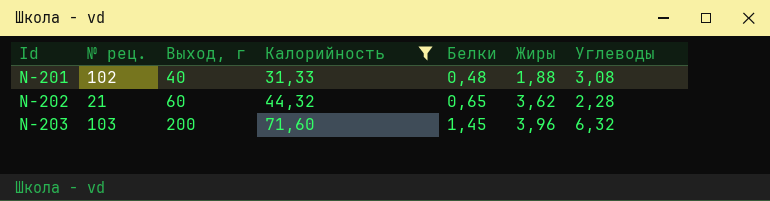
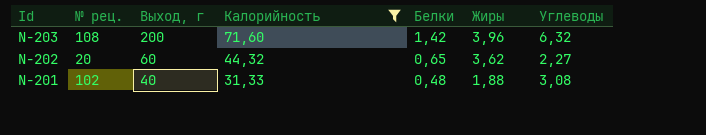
row order: Id ascending -> Id descending
N-203 | № рец.: 103 -> 108
N-203 | Белки: 1,45 -> 1,42
N-202 | № рец.: 21 -> 20
N-202 | Углеводы: 2,28 -> 2,27

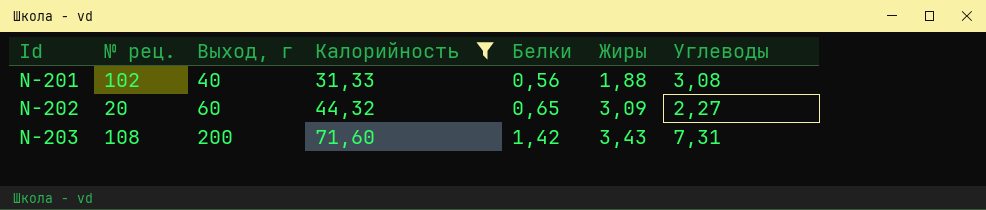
row order: Id descending -> Id ascending
N-201 | Белки: 0,48 -> 0,56
N-202 | Жиры: 3,62 -> 3,09
N-203 | Жиры: 3,96 -> 3,43
N-203 | Углеводы: 6,32 -> 7,31

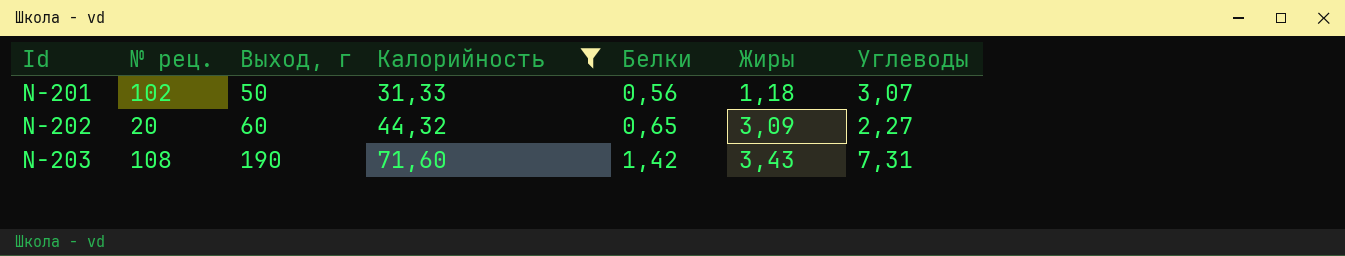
N-201 | Выход, г: 40 -> 50
N-201 | Жиры: 1,88 -> 1,18
N-201 | Углеводы: 3,08 -> 3,07
N-203 | Выход, г: 200 -> 190

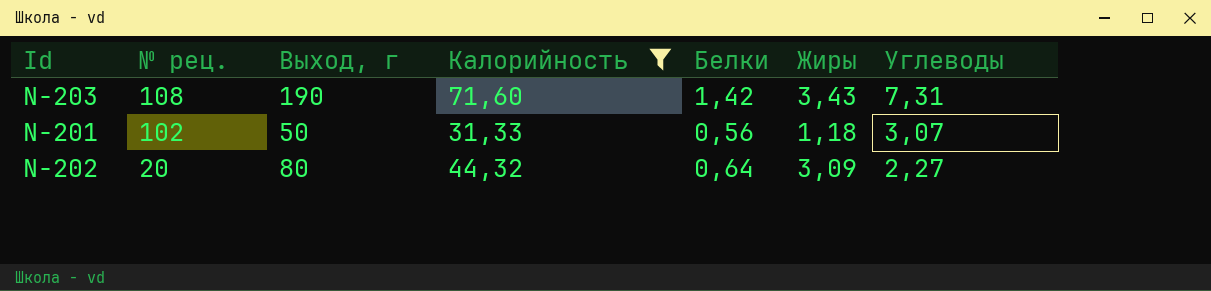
row order: Id ascending -> № рец. descending
N-202 | Выход, г: 60 -> 80
N-202 | Белки: 0,65 -> 0,64

